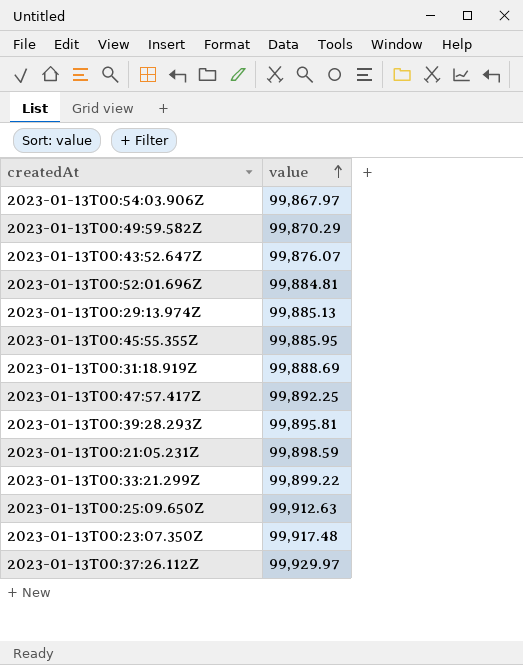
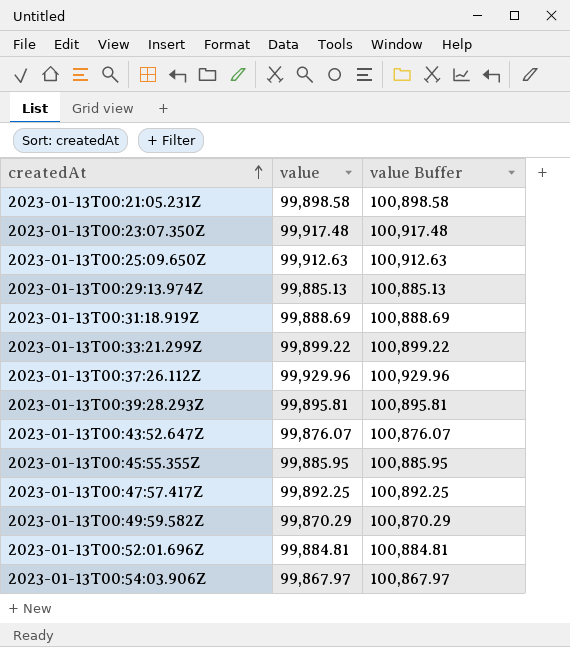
row order: value ascending -> createdAt ascending
column value Buffer | formula: none -> [value] + 1000
2023-01-13T00:21:05.231Z | value: 99,898.59 -> 99,898.58
2023-01-13T00:37:26.112Z | value: 99,929.97 -> 99,929.96

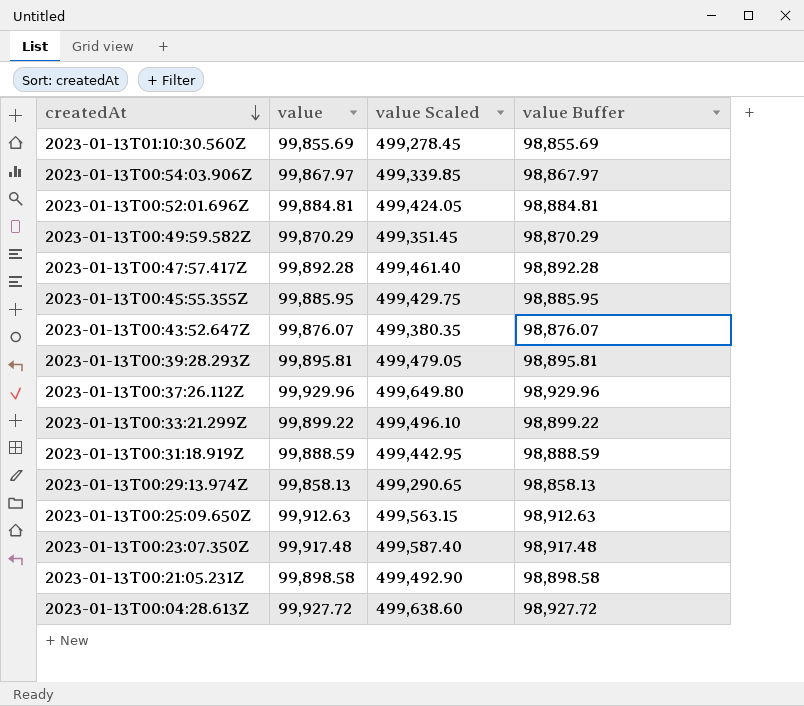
row order: createdAt ascending -> createdAt descending
column value Scaled | formula: none -> [value] * 5
column value Buffer | formula: [value] + 1000 -> [value] - 1000
row 2023-01-13T01:10:30.560Z: none -> 99,855.69 | 499,278.45 | 98,855.69
2023-01-13T00:47:57.417Z | value: 99,892.25 -> 99,892.28
2023-01-13T00:31:18.919Z | value: 99,888.69 -> 99,888.59
2023-01-13T00:29:13.974Z | value: 99,885.13 -> 99,858.13
row 2023-01-13T00:04:28.613Z: none -> 99,927.72 | 499,638.60 | 98,927.72

